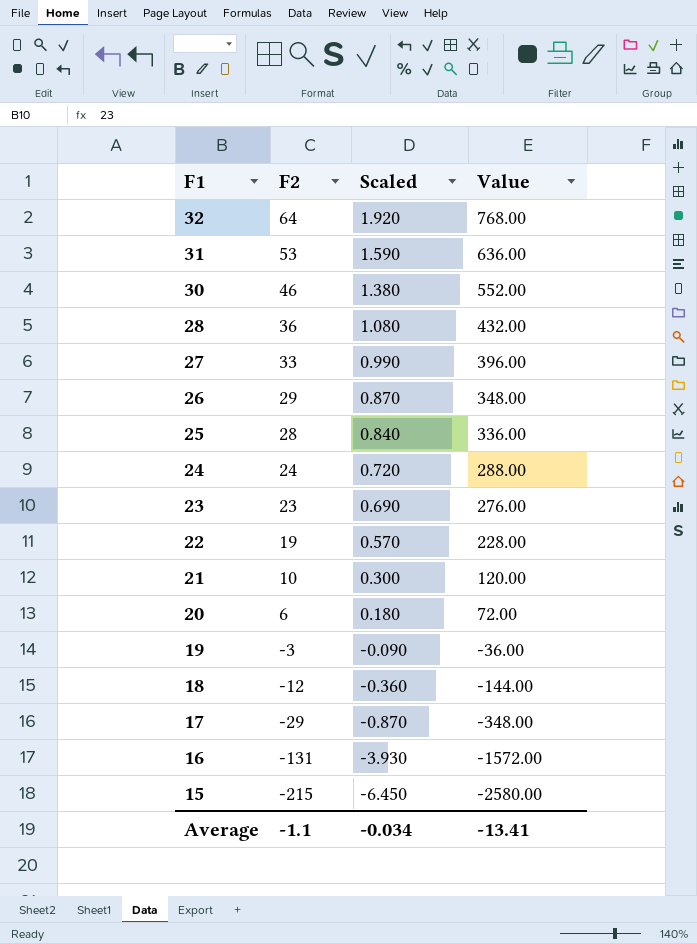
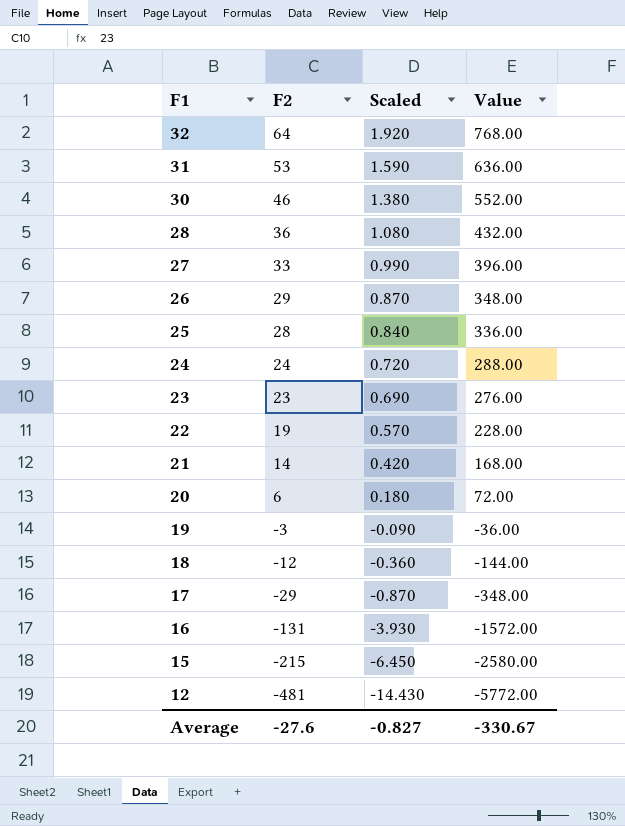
21 | F2: 10 -> 14
21 | Scaled: 0.300 -> 0.420
21 | Value: 120.00 -> 168.00
row 12: none -> -481 | -14.430 | -5772.00
Average | F2: -1.1 -> -27.6
Average | Scaled: -0.034 -> -0.827
Average | Value: -13.41 -> -330.67

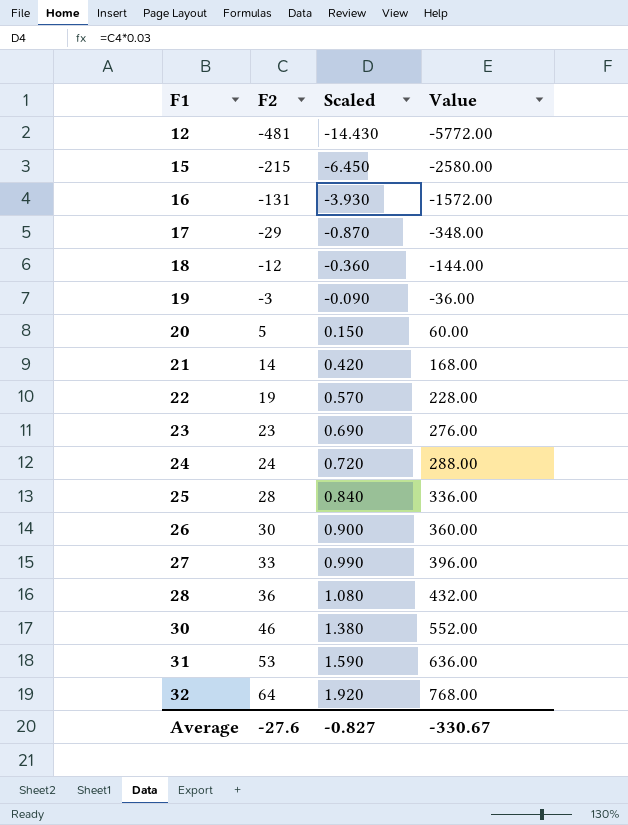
row order: F1 descending -> F1 ascending
20 | F2: 6 -> 5
20 | Scaled: 0.180 -> 0.150
20 | Value: 72.00 -> 60.00
26 | F2: 29 -> 30
26 | Scaled: 0.870 -> 0.900
26 | Value: 348.00 -> 360.00

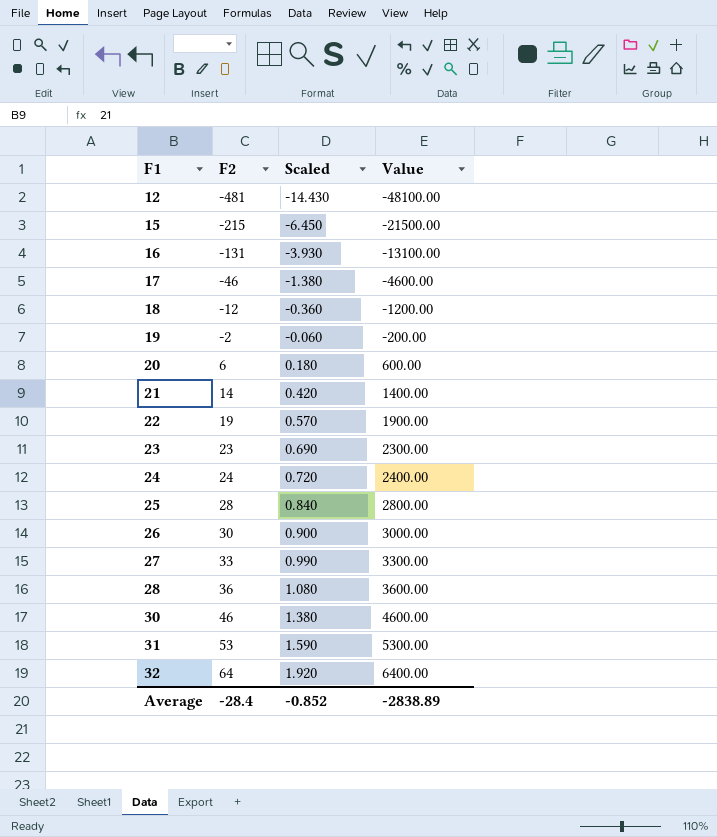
column Value | formula: [F2] * 12 -> [F2] * 100
17 | F2: -29 -> -46
17 | Scaled: -0.870 -> -1.380
19 | F2: -3 -> -2
19 | Scaled: -0.090 -> -0.060
20 | F2: 5 -> 6
20 | Scaled: 0.150 -> 0.180
Average | F2: -27.6 -> -28.4
Average | Scaled: -0.827 -> -0.852
Average | Value: -330.67 -> -2838.89

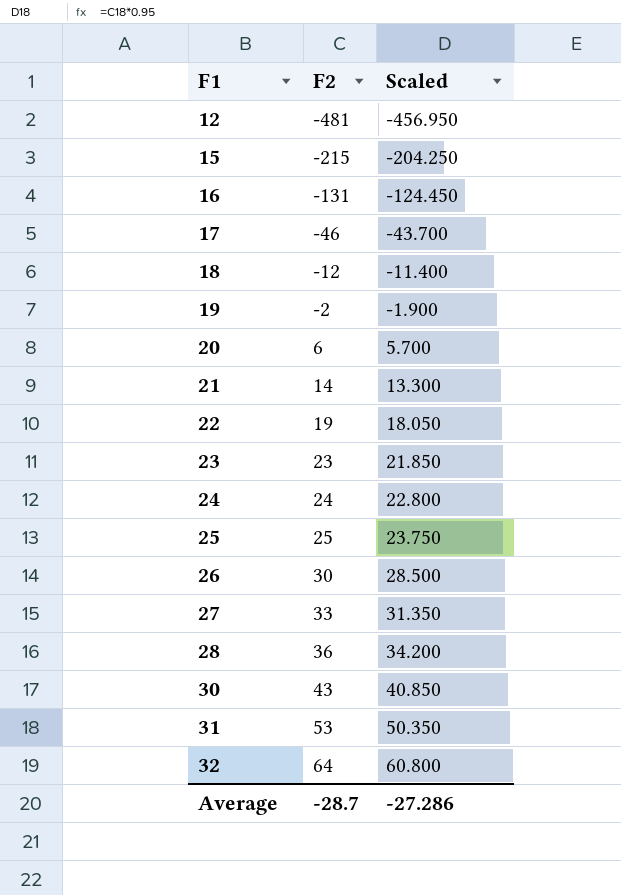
column Value | formula: [F2] * 100 -> none
column Scaled | formula: [F2] * 0.03 -> [F2] * 0.95
25 | F2: 28 -> 25
30 | F2: 46 -> 43
Average | F2: -28.4 -> -28.7
Average | Scaled: -0.852 -> -27.286

